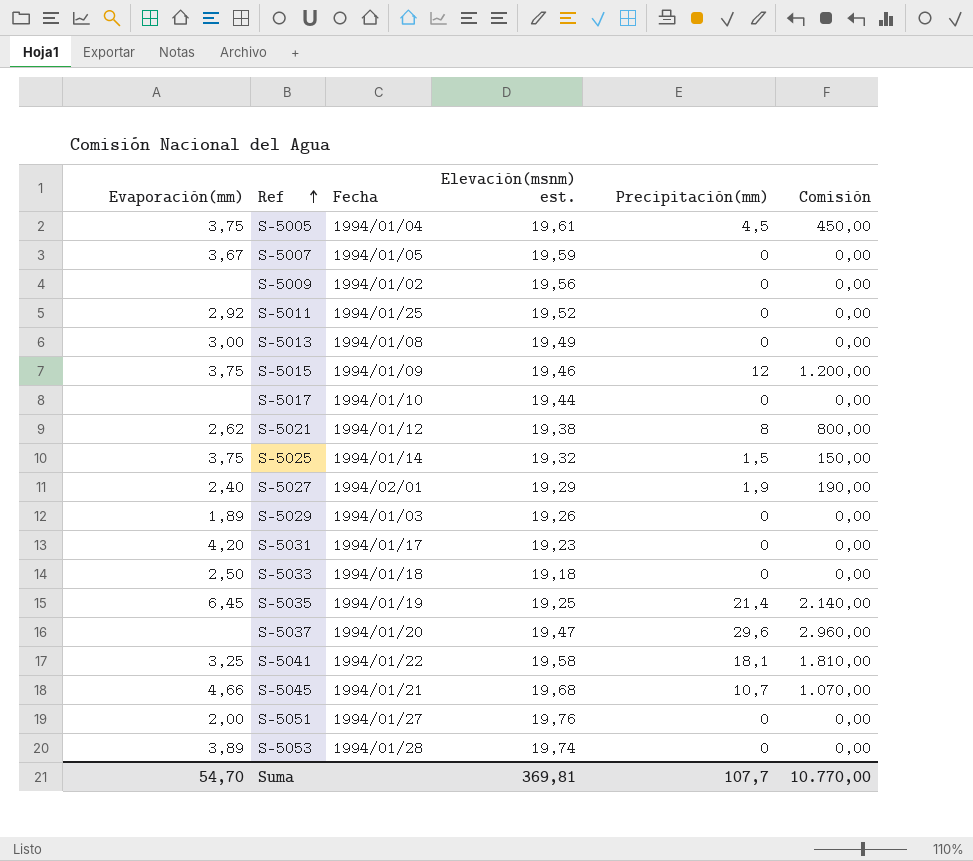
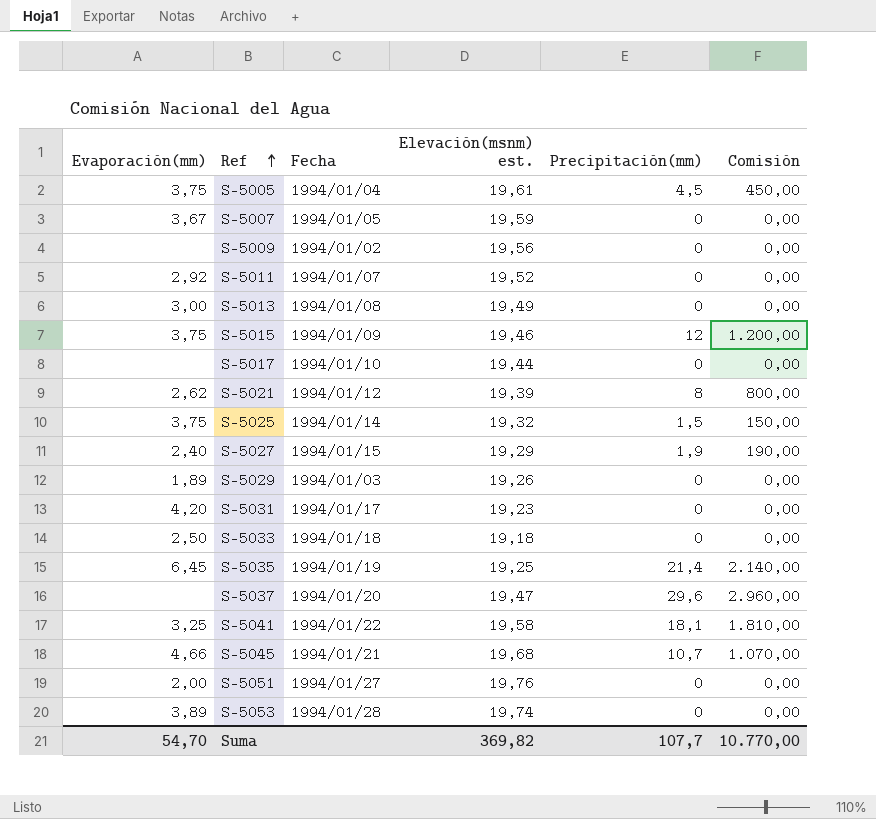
S-5011 | Fecha: 1994/01/25 -> 1994/01/07
S-5021 | Elevación(msnm) est.: 19,38 -> 19,39
S-5027 | Fecha: 1994/02/01 -> 1994/01/15
Suma | Elevación(msnm) est.: 369,81 -> 369,82

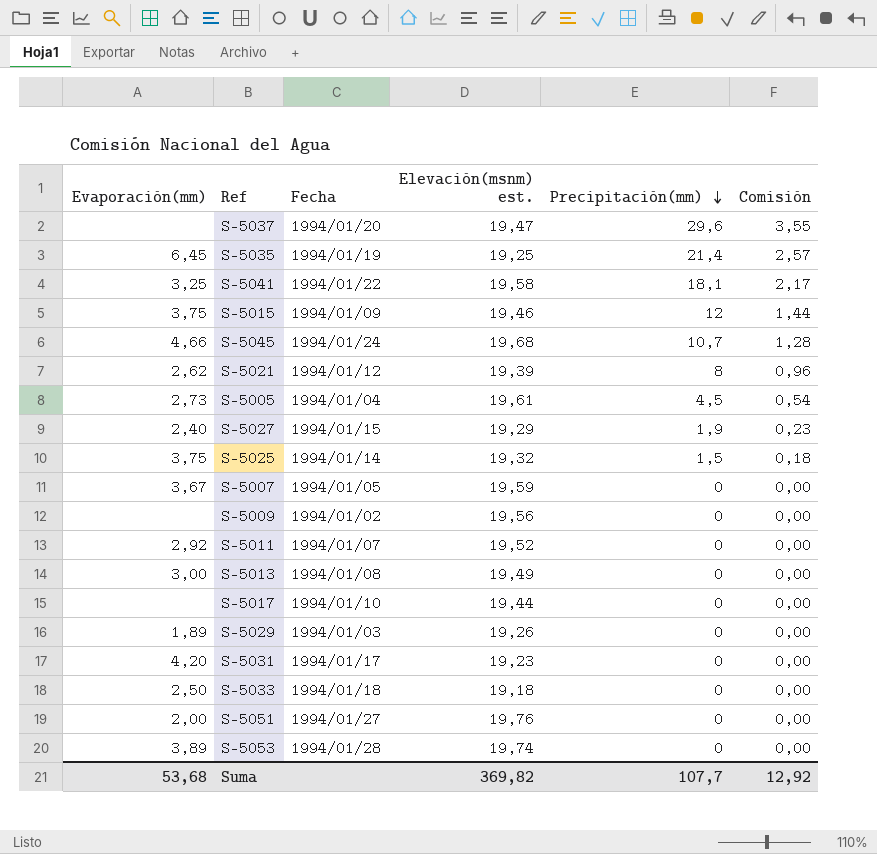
row order: Ref ascending -> Precipitación(mm) descending
column Comisión | formula: [Precipitación(mm)] * 100 -> [Precipitación(mm)] * 0,12
S-5045 | Fecha: 1994/01/21 -> 1994/01/24
S-5005 | Evaporación(mm): 3,75 -> 2,73
Suma | Evaporación(mm): 54,70 -> 53,68
Suma | Comisión: 10.770,00 -> 12,92

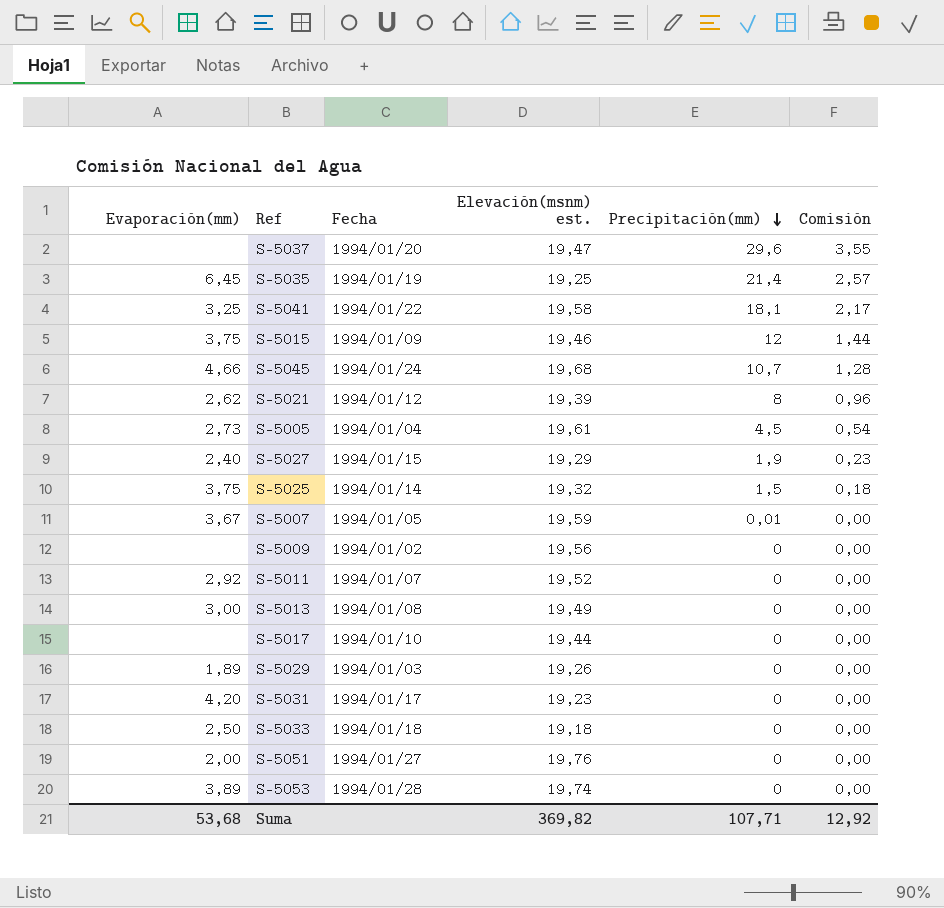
S-5007 | Precipitación(mm): 0 -> 0,01
Suma | Precipitación(mm): 107,7 -> 107,71

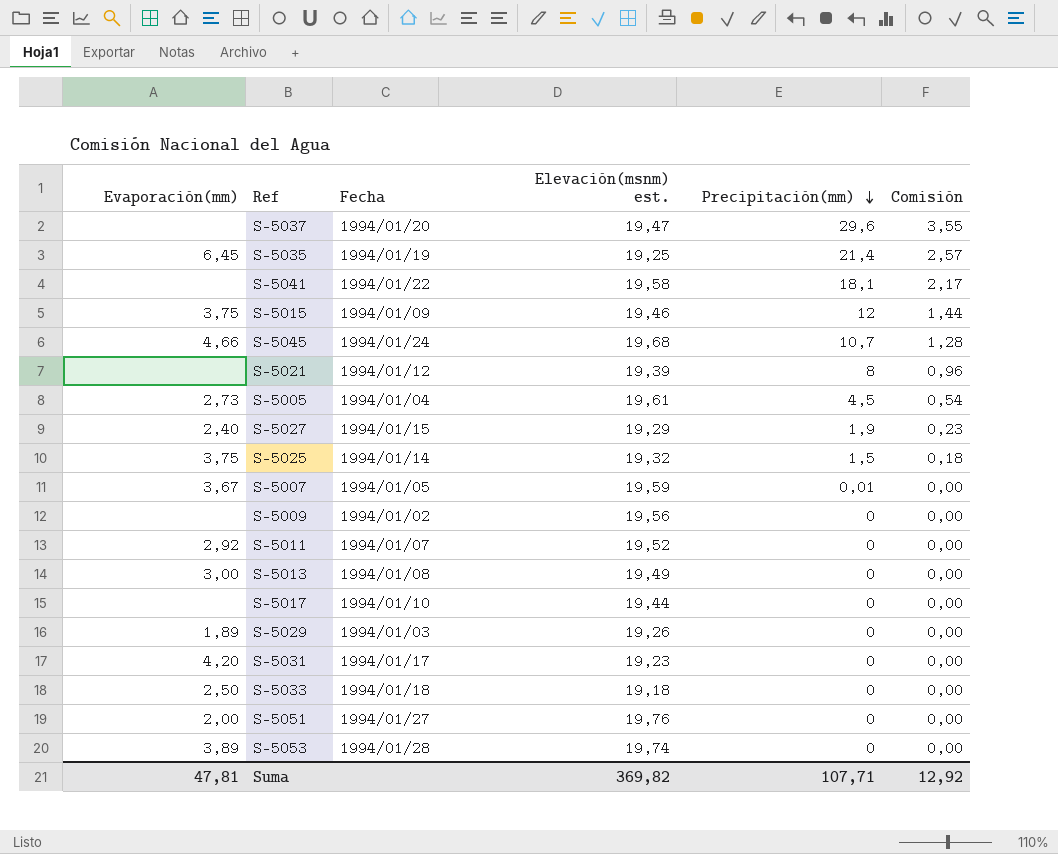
S-5041 | Evaporación(mm): 3,25 -> none
S-5021 | Evaporación(mm): 2,62 -> none
Suma | Evaporación(mm): 53,68 -> 47,81

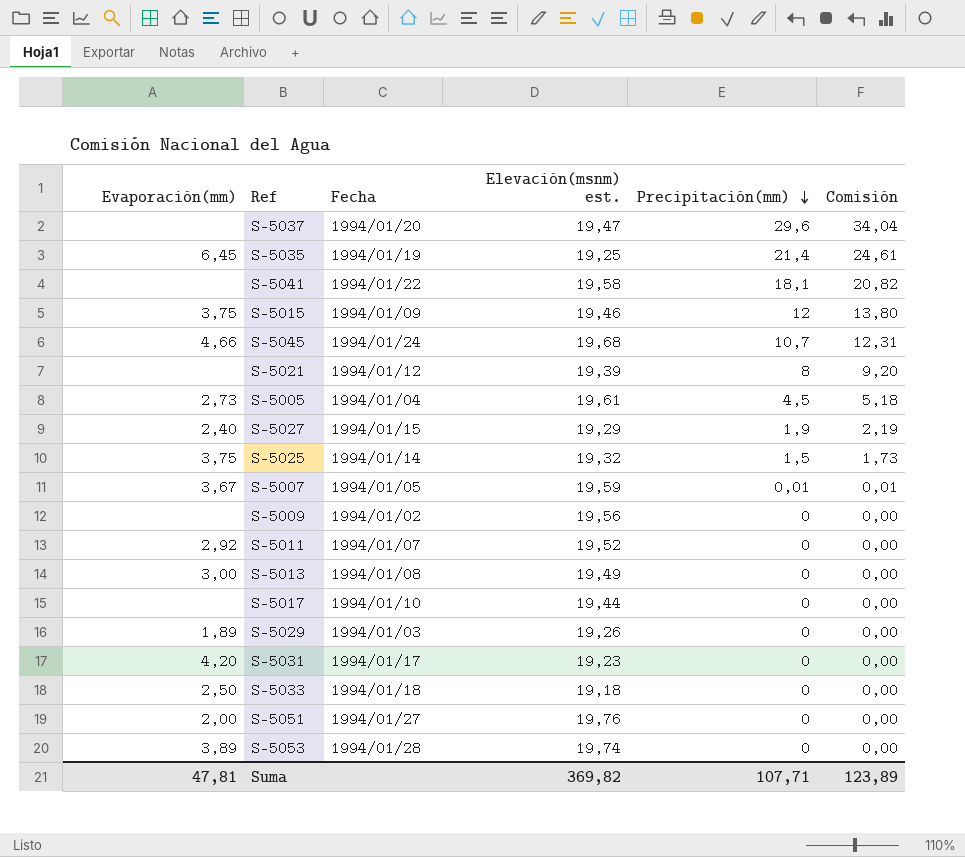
column Comisión | formula: [Precipitación(mm)] * 0,12 -> [Precipitación(mm)] * 1,15
Suma | Comisión: 12,92 -> 123,89

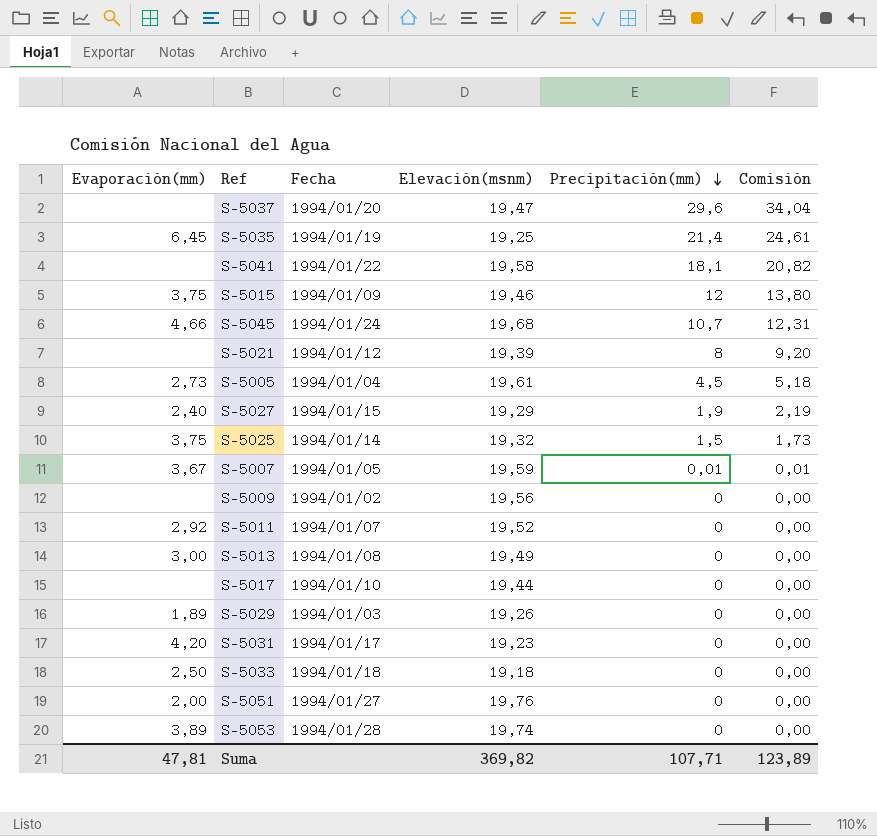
column name: Elevación(msnm) est. -> Elevación(msnm)

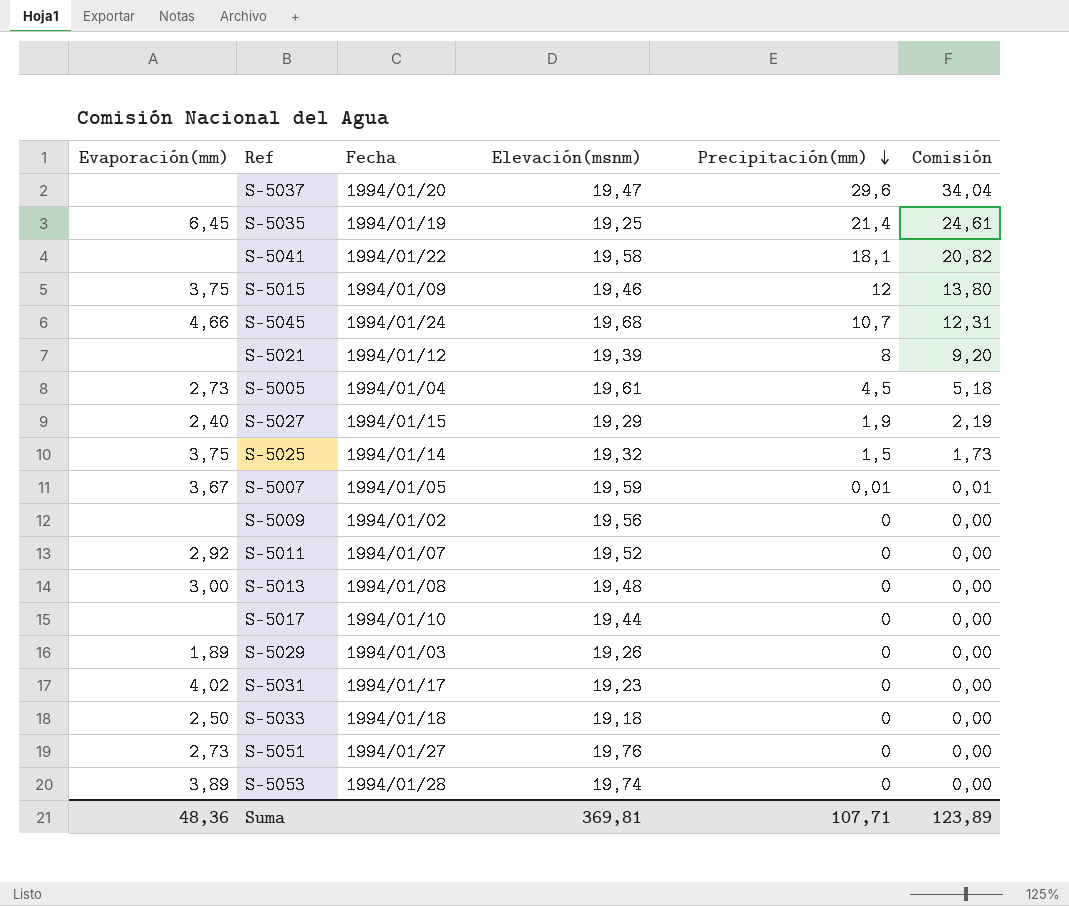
S-5013 | Elevación(msnm): 19,49 -> 19,48
S-5031 | Evaporación(mm): 4,20 -> 4,02
S-5051 | Evaporación(mm): 2,00 -> 2,73
Suma | Evaporación(mm): 47,81 -> 48,36
Suma | Elevación(msnm): 369,82 -> 369,81

